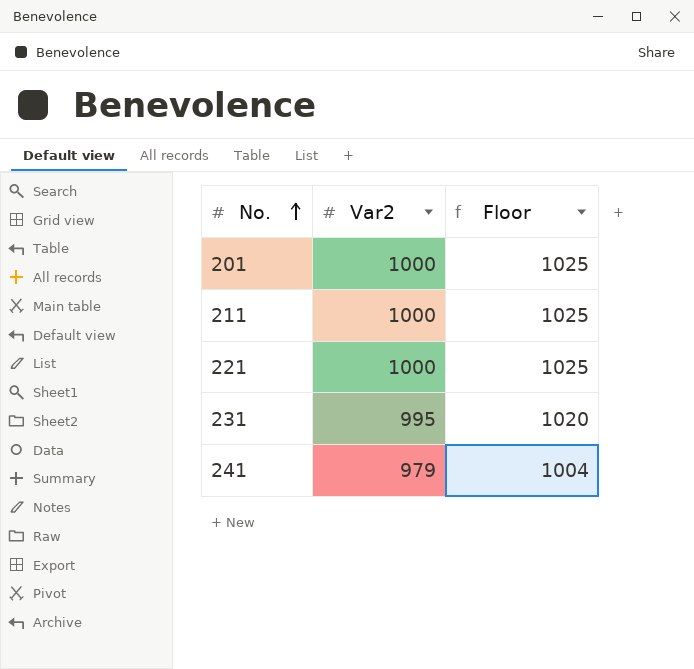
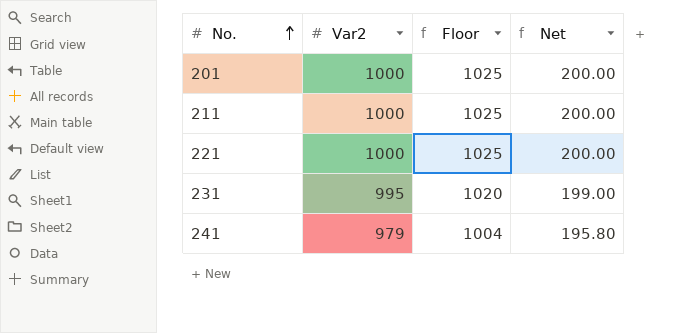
column Net | formula: none -> [Var2] * 0.2

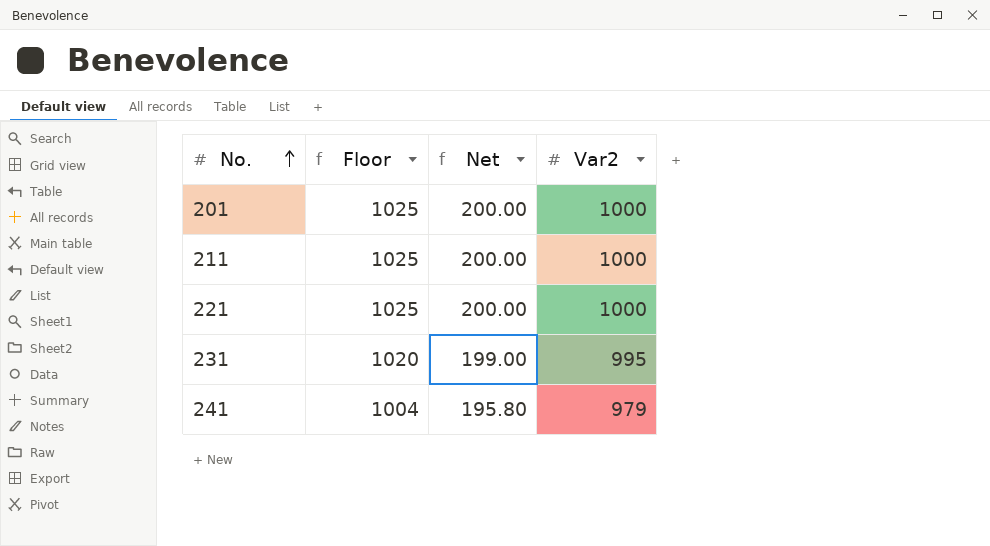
column Var2 | position: 2 -> 4

